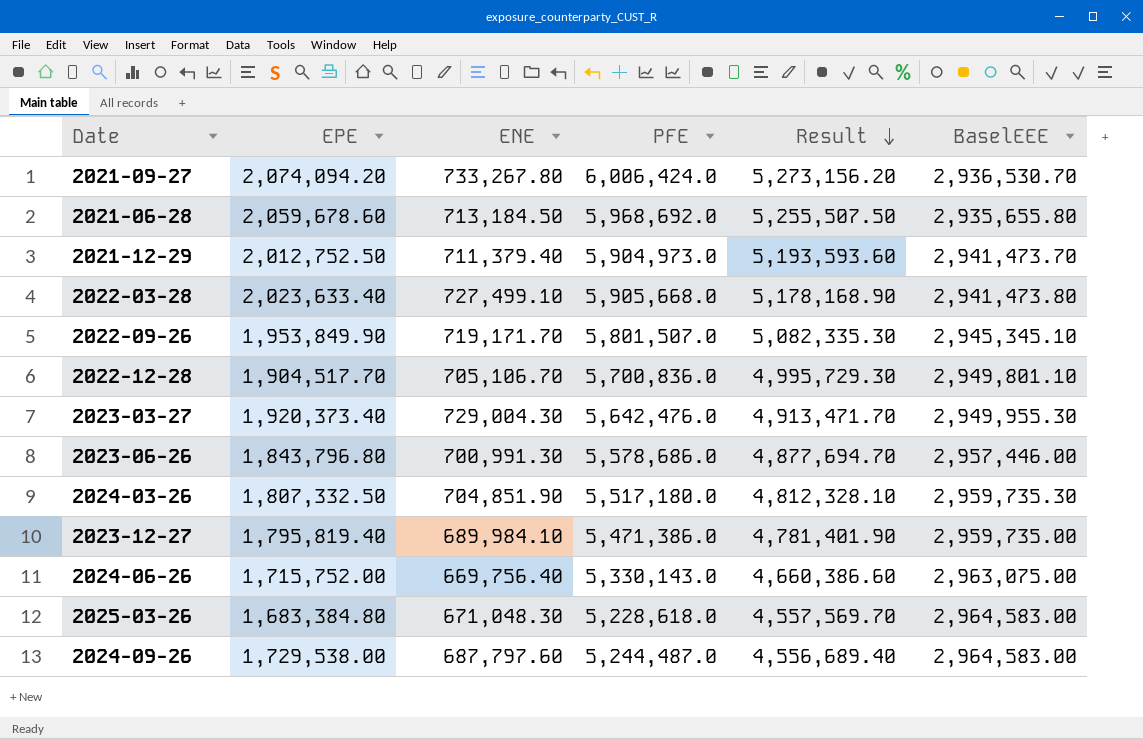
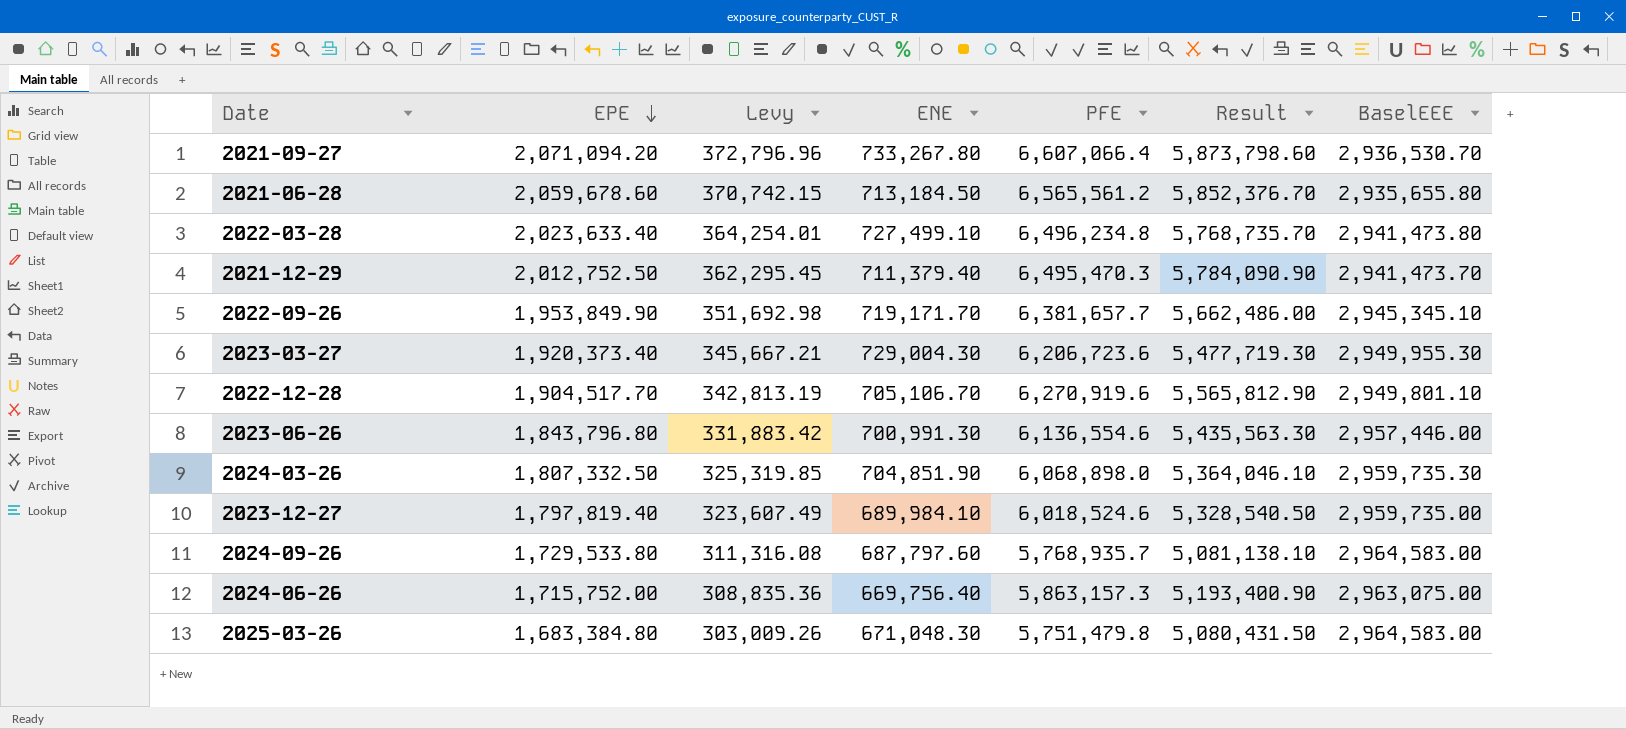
row order: Result descending -> EPE descending
column Levy | formula: none -> [EPE] * 0.18
2021-09-27 | EPE: 2,074,094.20 -> 2,071,094.20
2021-09-27 | PFE: 6,006,424.0 -> 6,607,066.4
2021-09-27 | Result: 5,273,156.20 -> 5,873,798.60
2021-06-28 | PFE: 5,968,692.0 -> 6,565,561.2
2021-06-28 | Result: 5,255,507.50 -> 5,852,376.70
2022-03-28 | PFE: 5,905,668.0 -> 6,496,234.8
2022-03-28 | Result: 5,178,168.90 -> 5,768,735.70
2021-12-29 | PFE: 5,904,973.0 -> 6,495,470.3
2021-12-29 | Result: 5,193,593.60 -> 5,784,090.90
2022-09-26 | PFE: 5,801,507.0 -> 6,381,657.7
2022-09-26 | Result: 5,082,335.30 -> 5,662,486.00
2023-03-27 | PFE: 5,642,476.0 -> 6,206,723.6
2023-03-27 | Result: 4,913,471.70 -> 5,477,719.30
2022-12-28 | PFE: 5,700,836.0 -> 6,270,919.6
2022-12-28 | Result: 4,995,729.30 -> 5,565,812.90
2023-06-26 | PFE: 5,578,686.0 -> 6,136,554.6
2023-06-26 | Result: 4,877,694.70 -> 5,435,563.30
2024-03-26 | PFE: 5,517,180.0 -> 6,068,898.0
2024-03-26 | Result: 4,812,328.10 -> 5,364,046.10
2023-12-27 | EPE: 1,795,819.40 -> 1,797,819.40
2023-12-27 | PFE: 5,471,386.0 -> 6,018,524.6
2023-12-27 | Result: 4,781,401.90 -> 5,328,540.50
2024-09-26 | EPE: 1,729,538.00 -> 1,729,533.80
2024-09-26 | PFE: 5,244,487.0 -> 5,768,935.7
2024-09-26 | Result: 4,556,689.40 -> 5,081,138.10
2024-06-26 | PFE: 5,330,143.0 -> 5,863,157.3
2024-06-26 | Result: 4,660,386.60 -> 5,193,400.90
2025-03-26 | PFE: 5,228,618.0 -> 5,751,479.8
2025-03-26 | Result: 4,557,569.70 -> 5,080,431.50

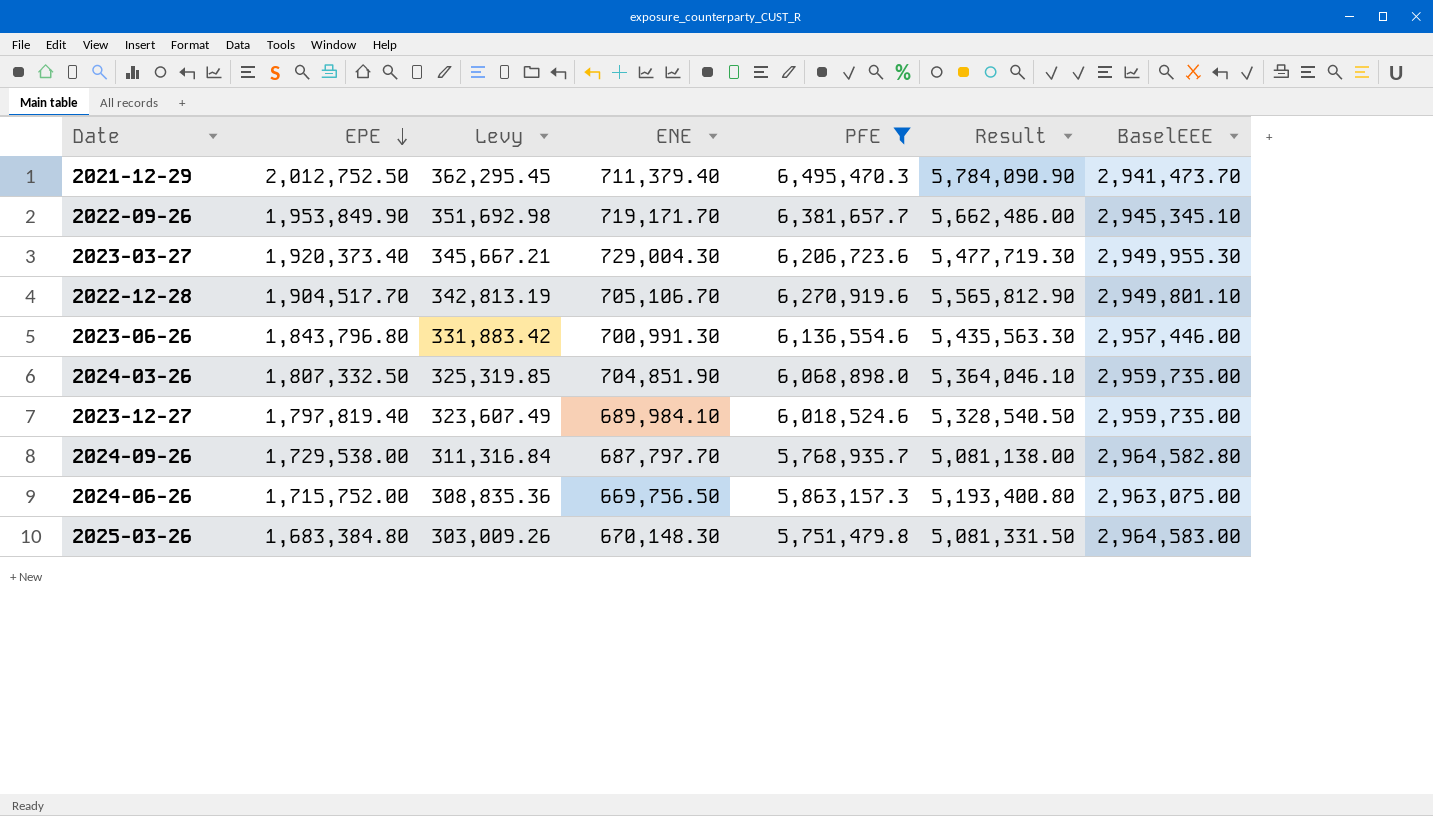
filter: none -> PFE <= 6,495,470.3
2024-03-26 | BaselEEE: 2,959,735.30 -> 2,959,735.00
2024-09-26 | EPE: 1,729,533.80 -> 1,729,538.00
2024-09-26 | Levy: 311,316.08 -> 311,316.84
2024-09-26 | ENE: 687,797.60 -> 687,797.70
2024-09-26 | Result: 5,081,138.10 -> 5,081,138.00
2024-09-26 | BaselEEE: 2,964,583.00 -> 2,964,582.80
2024-06-26 | ENE: 669,756.40 -> 669,756.50
2024-06-26 | Result: 5,193,400.90 -> 5,193,400.80
2025-03-26 | ENE: 671,048.30 -> 670,148.30
2025-03-26 | Result: 5,080,431.50 -> 5,081,331.50

